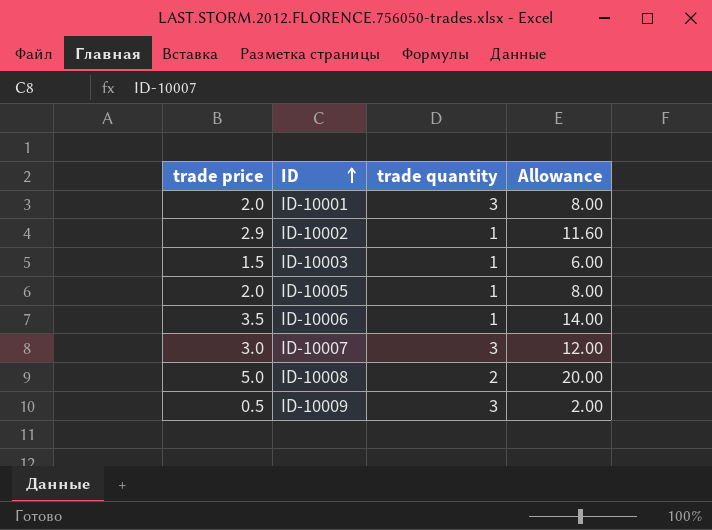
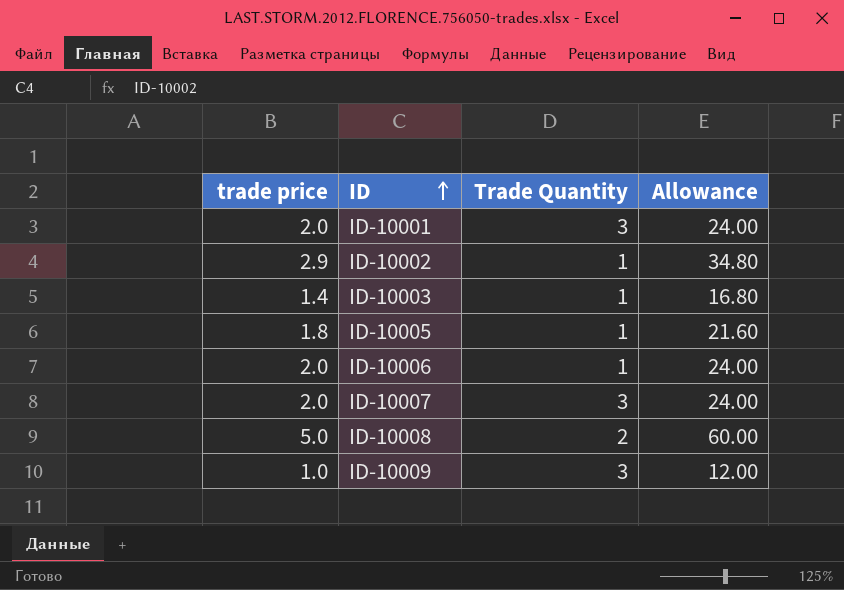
column name: trade quantity -> Trade Quantity
column Allowance | formula: [trade price] * 4 -> [trade price] * 12
ID-10003 | trade price: 1.5 -> 1.4
ID-10005 | trade price: 2.0 -> 1.8
ID-10006 | trade price: 3.5 -> 2.0
ID-10007 | trade price: 3.0 -> 2.0
ID-10009 | trade price: 0.5 -> 1.0

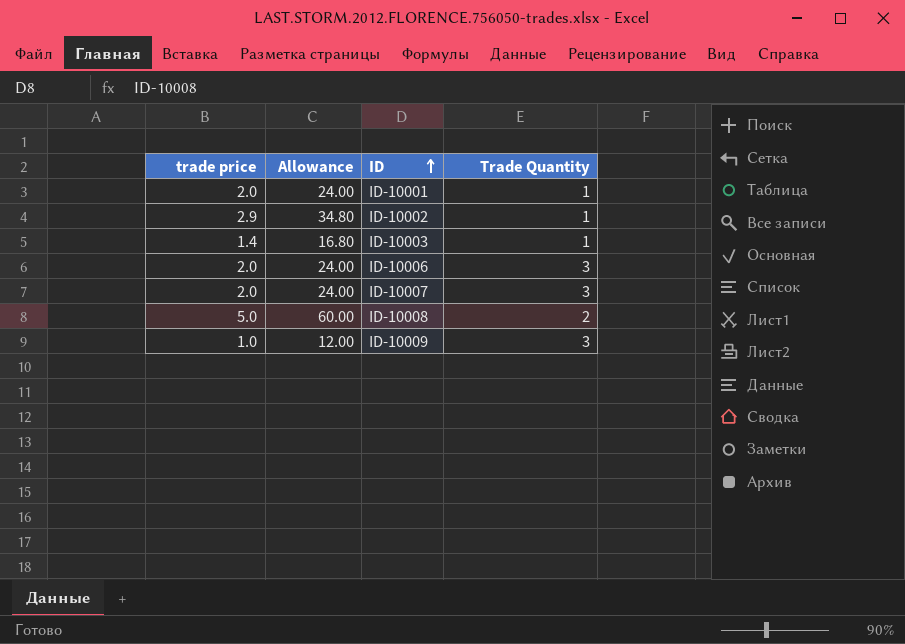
column Allowance | position: 4 -> 2
row ID-10005: 1.8 | 1 | 21.60 -> none
ID-10001 | Trade Quantity: 3 -> 1
ID-10006 | Trade Quantity: 1 -> 3

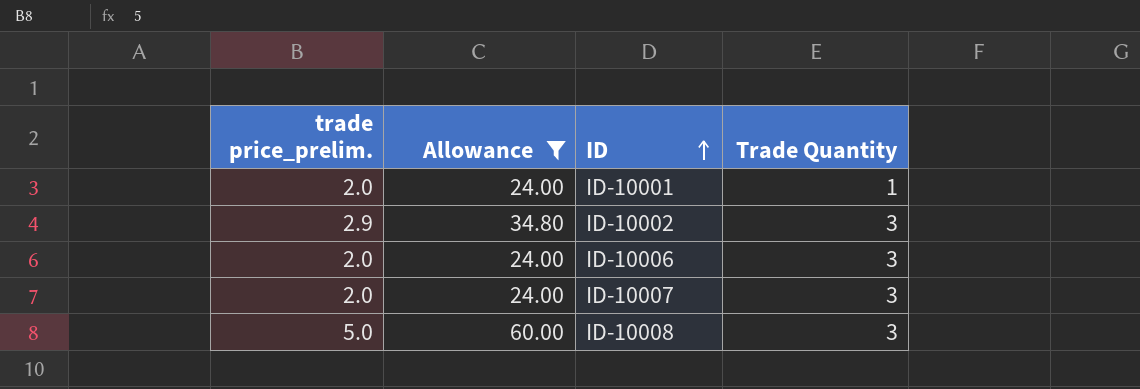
filter: none -> Allowance >= 24.00
column name: trade price -> trade price_prelim.
ID-10002 | Trade Quantity: 1 -> 3
ID-10008 | Trade Quantity: 2 -> 3

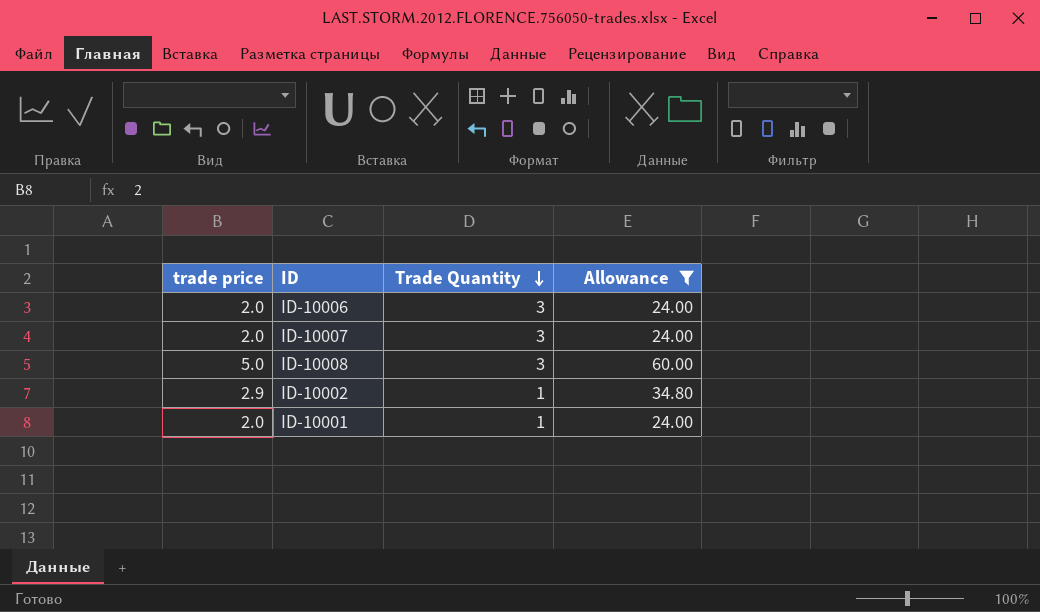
row order: ID ascending -> Trade Quantity descending
column name: trade price_prelim. -> trade price
column Allowance | position: 2 -> 4
ID-10002 | Trade Quantity: 3 -> 1

